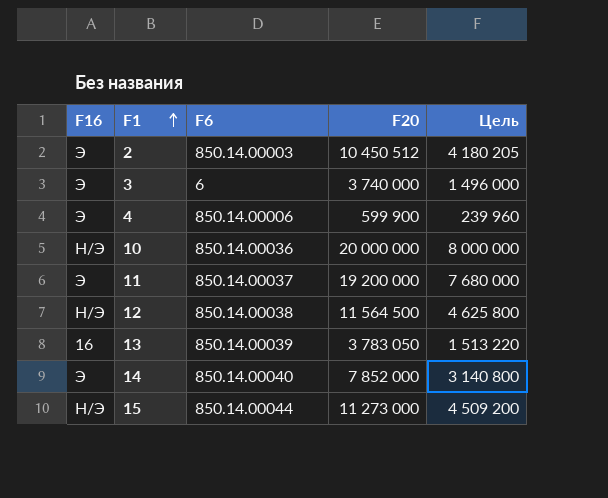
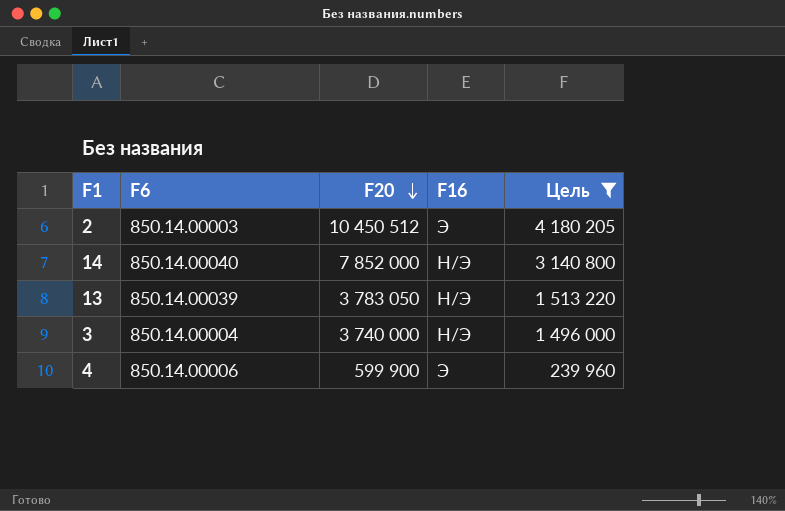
filter: none -> Цель <= 4 180 205
row order: F1 ascending -> F20 descending
column F16 | position: 1 -> 4
14 | F16: Э -> Н/Э
13 | F16: 16 -> Н/Э
3 | F6: 6 -> 850.14.00004
3 | F16: Э -> Н/Э

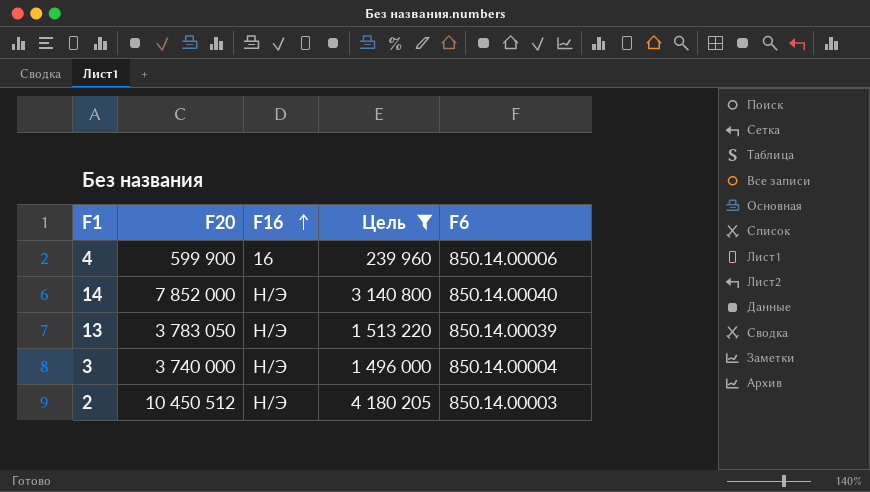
row order: F20 descending -> F16 ascending
column F6 | position: 2 -> 5
4 | F16: Э -> 16
2 | F16: Э -> Н/Э

